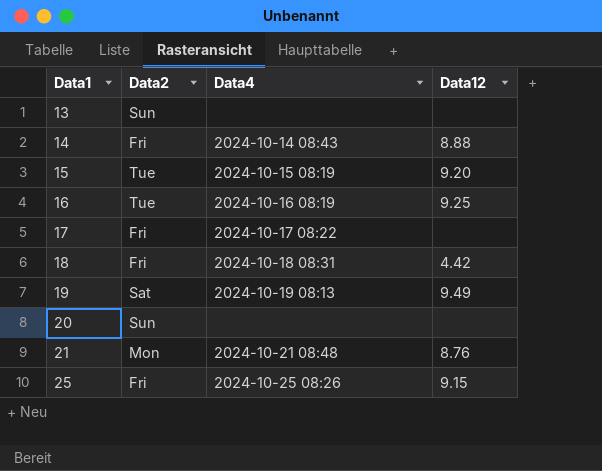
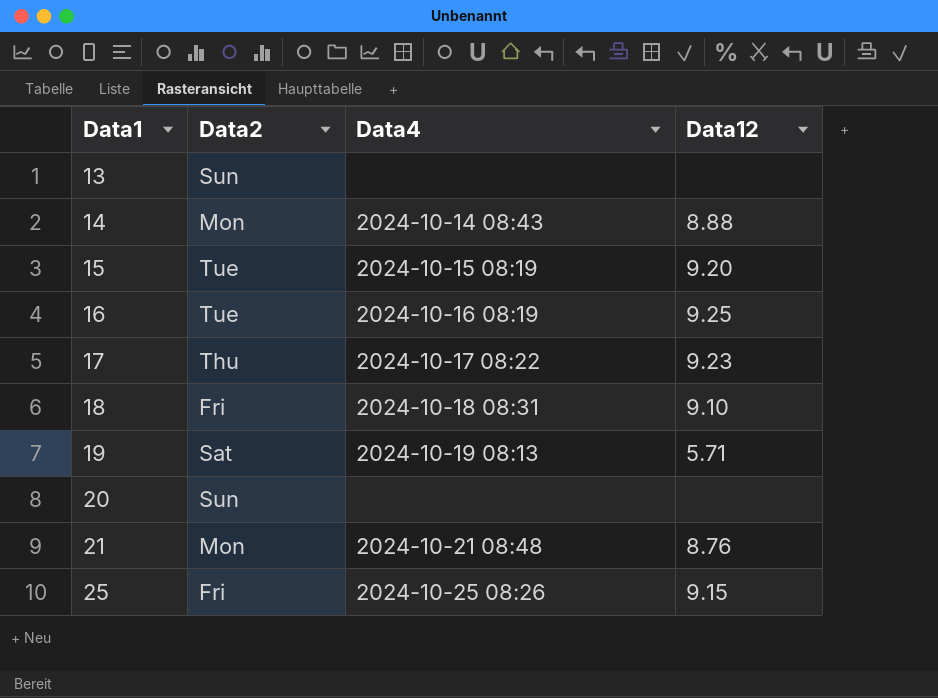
14 | Data2: Fri -> Mon
17 | Data2: Fri -> Thu
17 | Data12: none -> 9.23
18 | Data12: 4.42 -> 9.10
19 | Data12: 9.49 -> 5.71

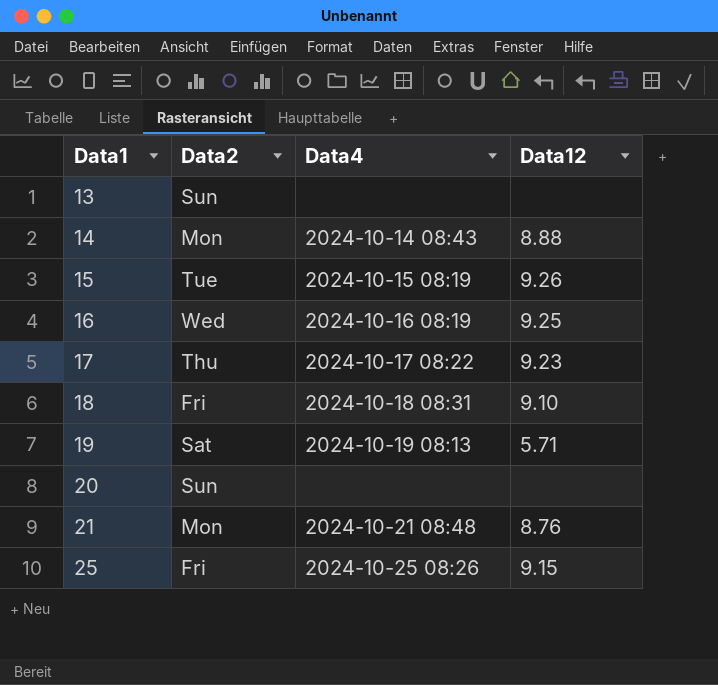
15 | Data12: 9.20 -> 9.26
16 | Data2: Tue -> Wed

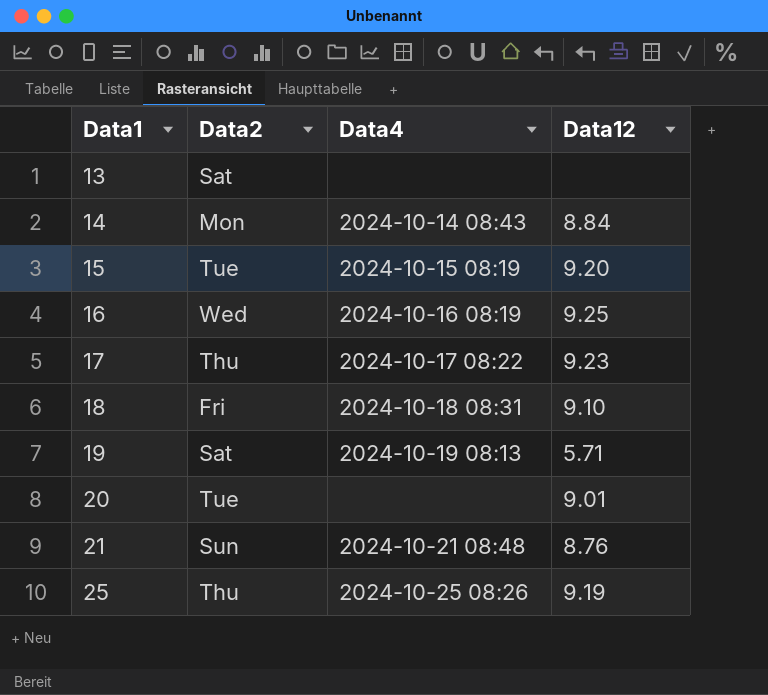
13 | Data2: Sun -> Sat
14 | Data12: 8.88 -> 8.84
15 | Data12: 9.26 -> 9.20
20 | Data2: Sun -> Tue
20 | Data12: none -> 9.01
21 | Data2: Mon -> Sun
25 | Data2: Fri -> Thu
25 | Data12: 9.15 -> 9.19

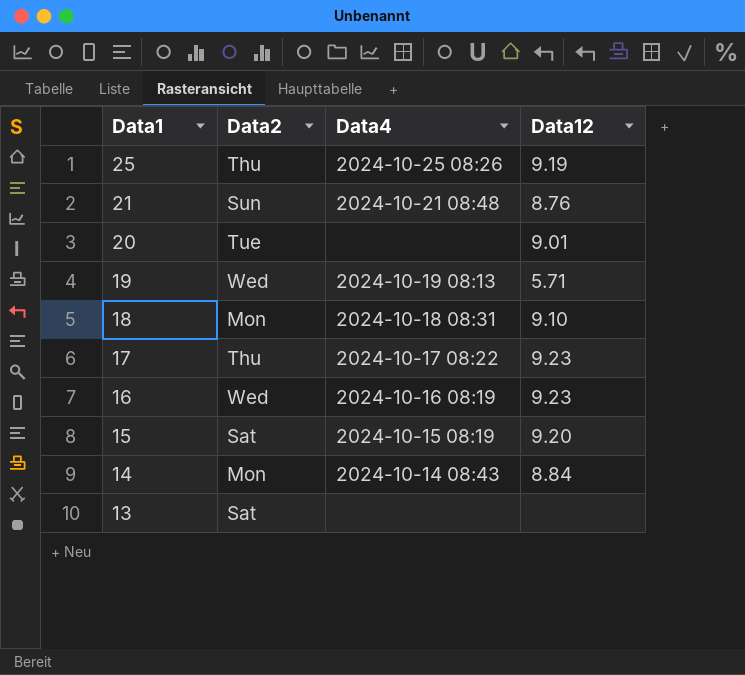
row order: Data1 ascending -> Data1 descending
19 | Data2: Sat -> Wed
18 | Data2: Fri -> Mon
16 | Data12: 9.25 -> 9.23
15 | Data2: Tue -> Sat

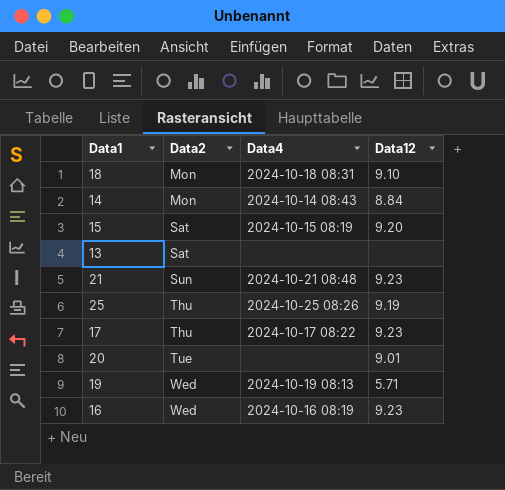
row order: Data1 descending -> Data2 ascending
21 | Data12: 8.76 -> 9.23

